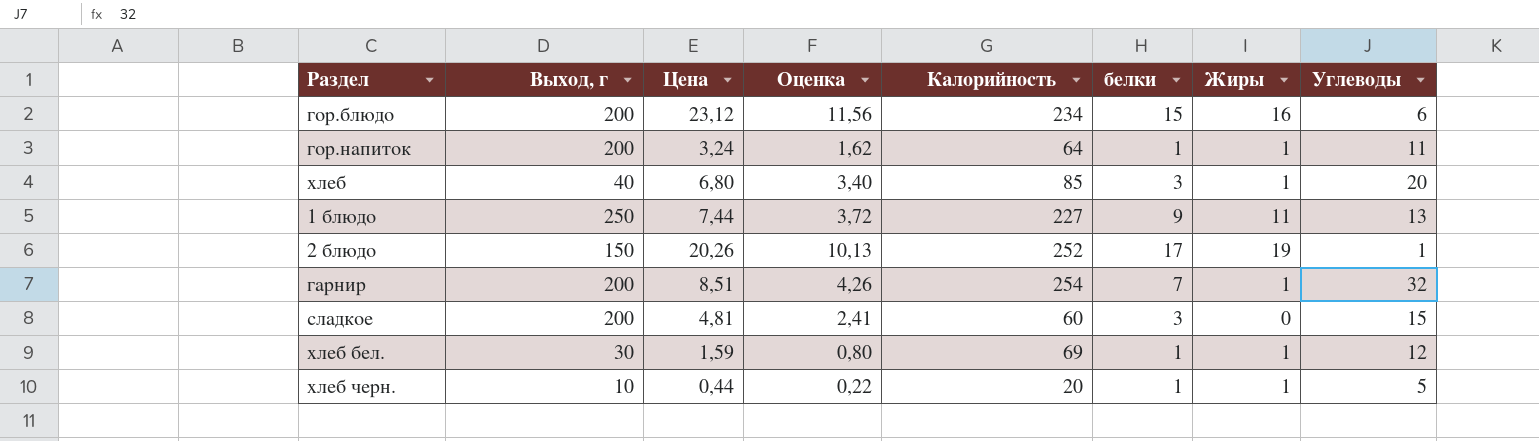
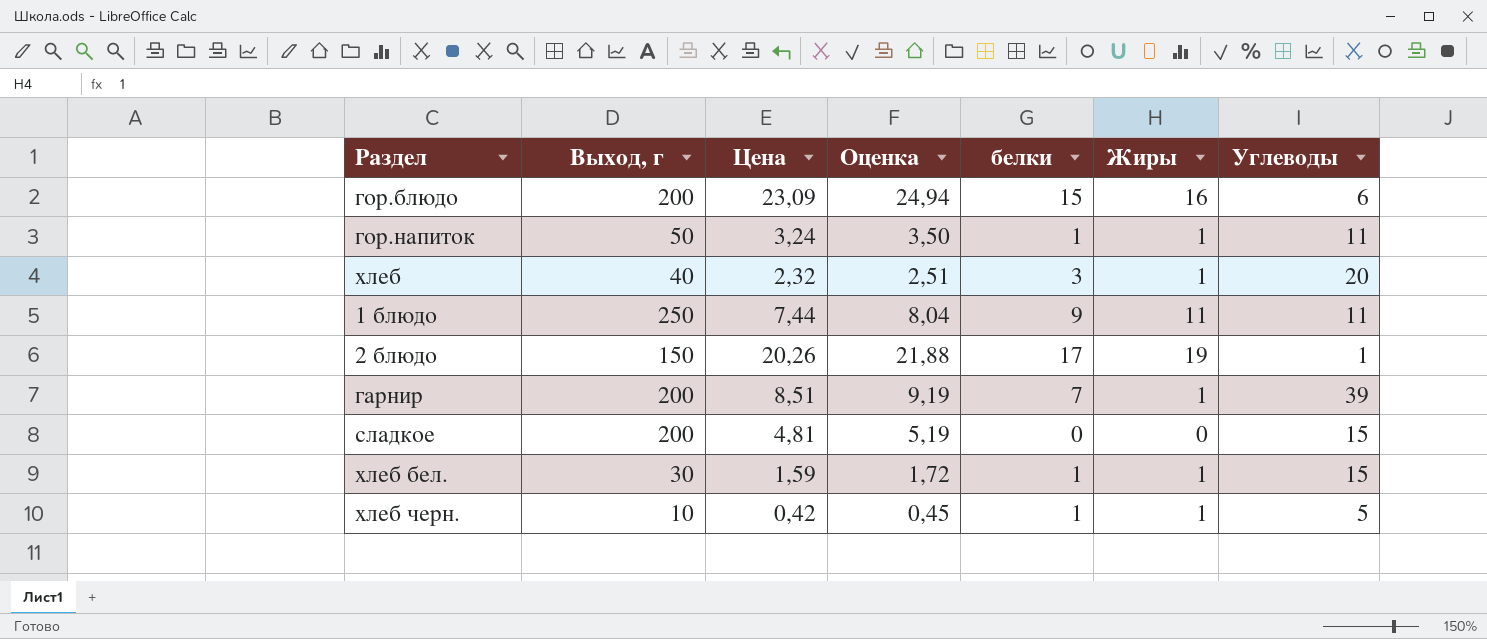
column Калорийность | position: 5 -> none
column Оценка | formula: [Цена] * 0,5 -> [Цена] * 1,08
гор.блюдо | Цена: 23,12 -> 23,09
гор.напиток | Выход, г: 200 -> 50
хлеб | Цена: 6,80 -> 2,32
1 блюдо | Углеводы: 13 -> 11
гарнир | Углеводы: 32 -> 39
сладкое | белки: 3 -> 0
хлеб бел. | Углеводы: 12 -> 15
хлеб черн. | Цена: 0,44 -> 0,42

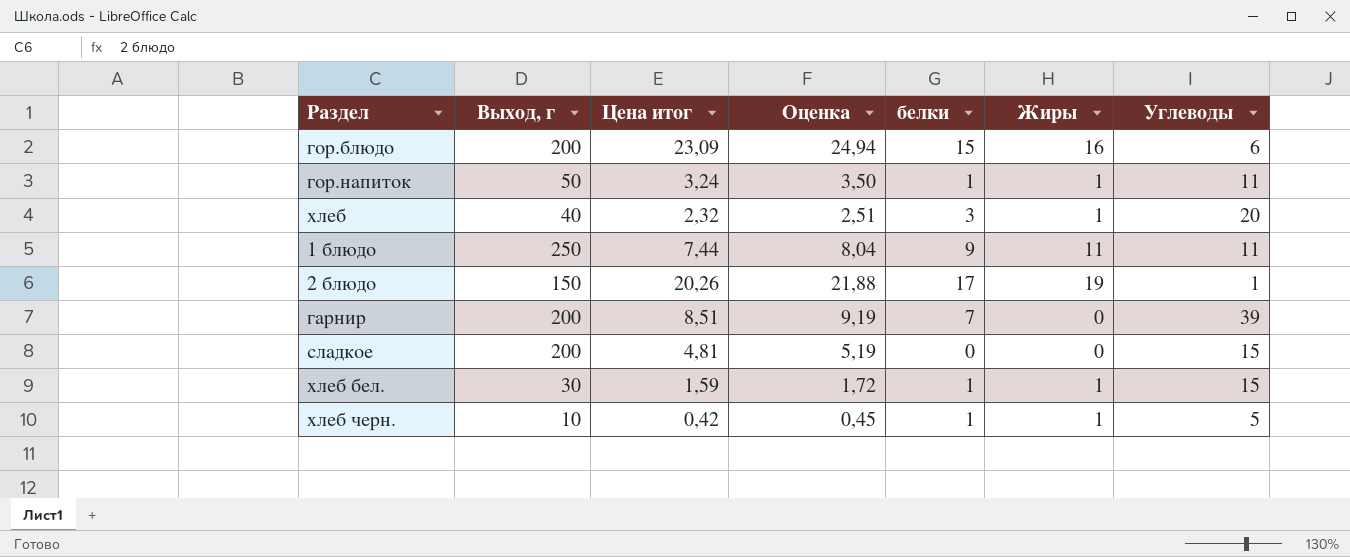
column name: Цена -> Цена итог
гарнир | Жиры: 1 -> 0

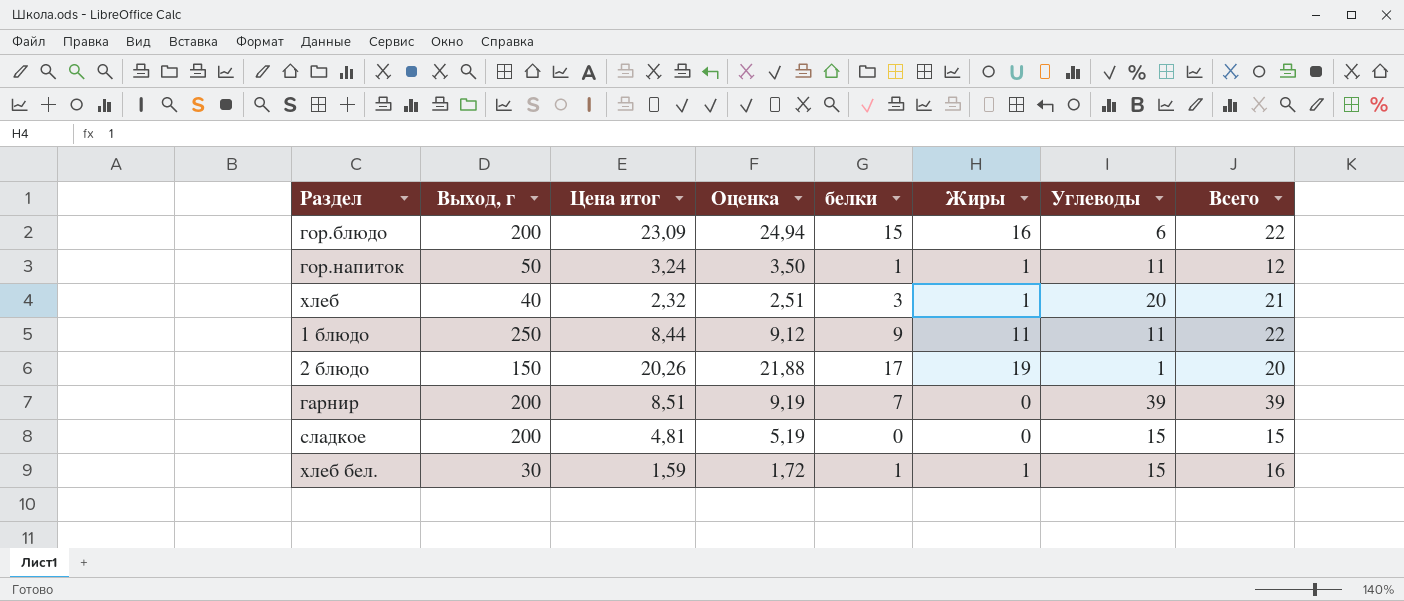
column Всего | formula: none -> [Жиры] + [Углеводы]
row хлеб черн.: 10 | 0,42 | 0,45 | 1 | 1 | 5 -> none
1 блюдо | Цена итог: 7,44 -> 8,44
1 блюдо | Оценка: 8,04 -> 9,12

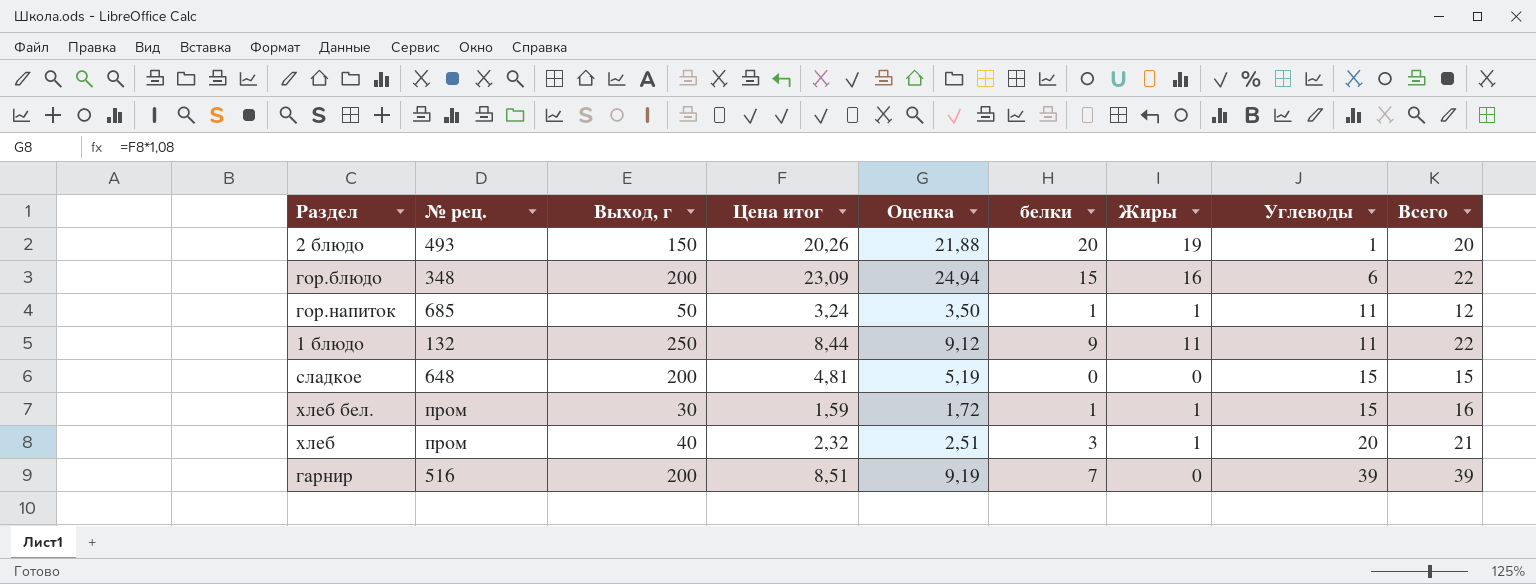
row order: none -> Углеводы ascending
column № рец. | position: none -> 2
2 блюдо | белки: 17 -> 20

